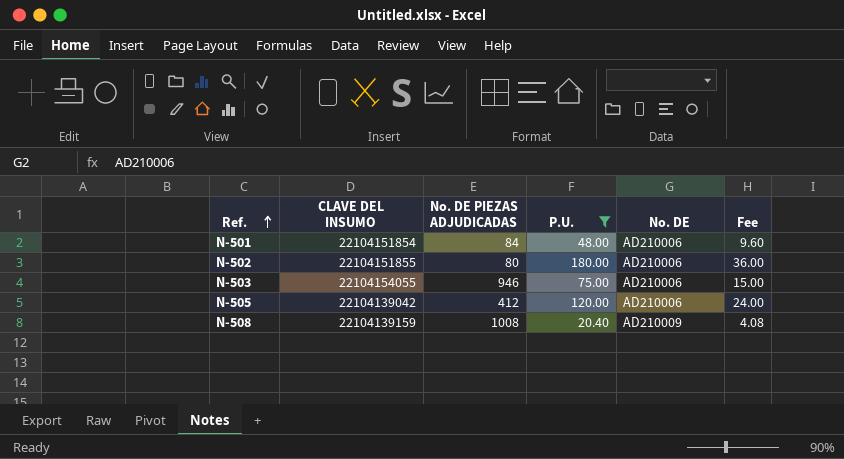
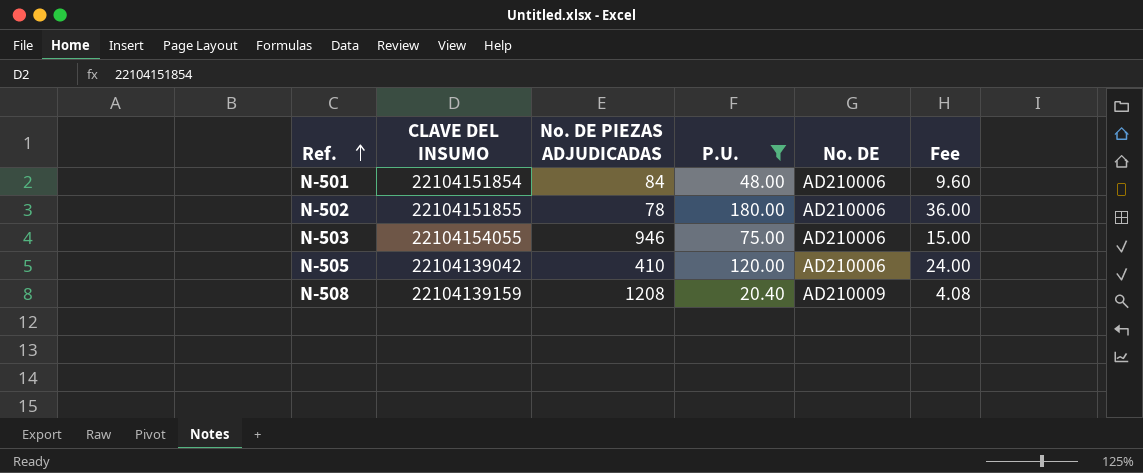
N-502 | No. DE PIEZAS ADJUDICADAS: 80 -> 78
N-505 | No. DE PIEZAS ADJUDICADAS: 412 -> 410
N-508 | No. DE PIEZAS ADJUDICADAS: 1008 -> 1208

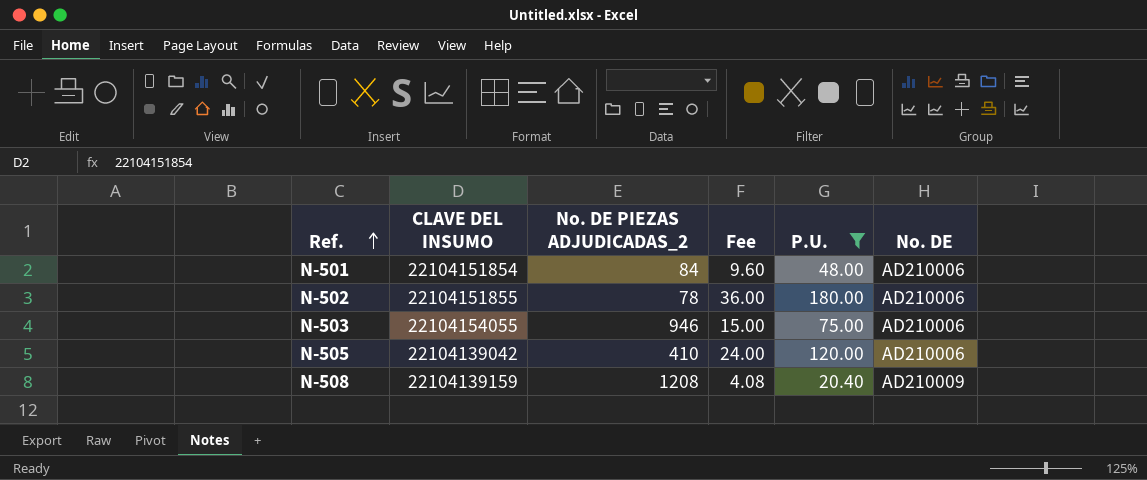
column name: No. DE PIEZAS ADJUDICADAS -> No. DE PIEZAS ADJUDICADAS_2
column Fee | position: 6 -> 4

